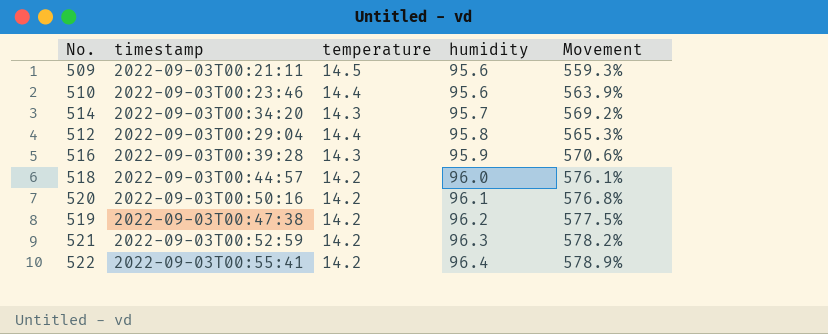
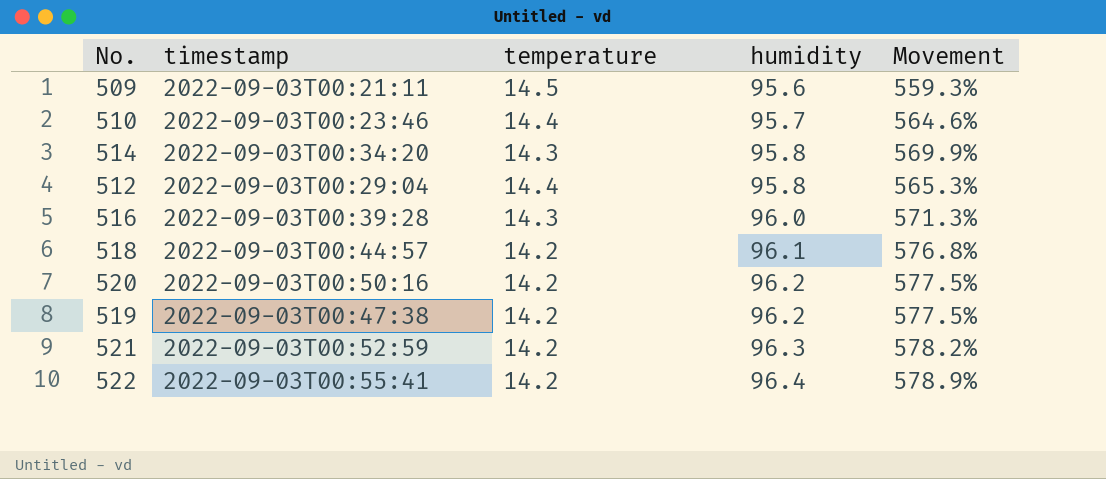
510 | humidity: 95.6 -> 95.7
510 | Movement: 563.9% -> 564.6%
514 | humidity: 95.7 -> 95.8
514 | Movement: 569.2% -> 569.9%
516 | humidity: 95.9 -> 96.0
516 | Movement: 570.6% -> 571.3%
518 | humidity: 96.0 -> 96.1
518 | Movement: 576.1% -> 576.8%
520 | humidity: 96.1 -> 96.2
520 | Movement: 576.8% -> 577.5%

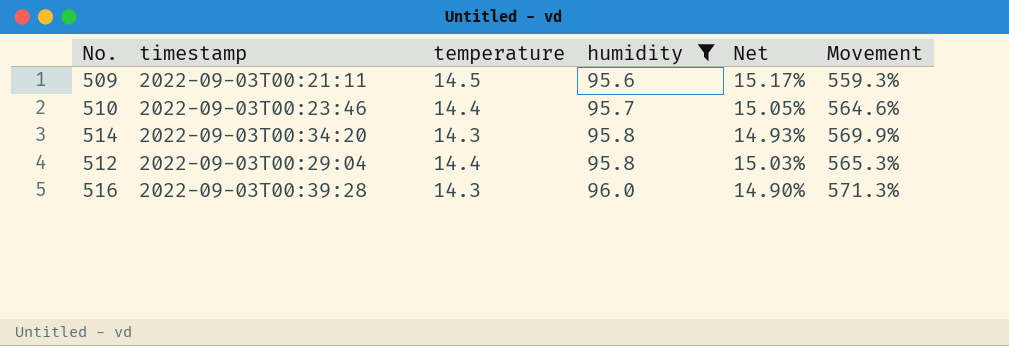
filter: none -> humidity <= 96.0
column Net | formula: none -> [temperature] / [humidity]

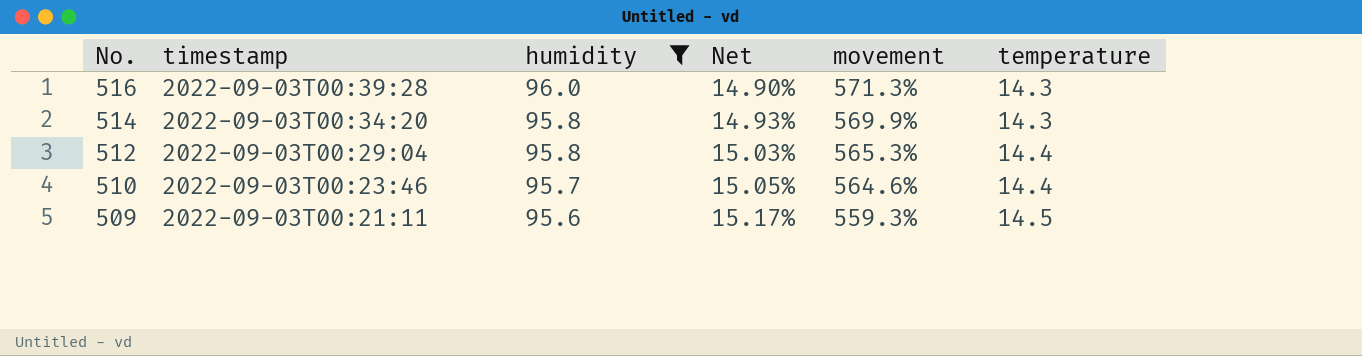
row order: humidity ascending -> No. descending
column name: Movement -> movement
column temperature | position: 3 -> 6

